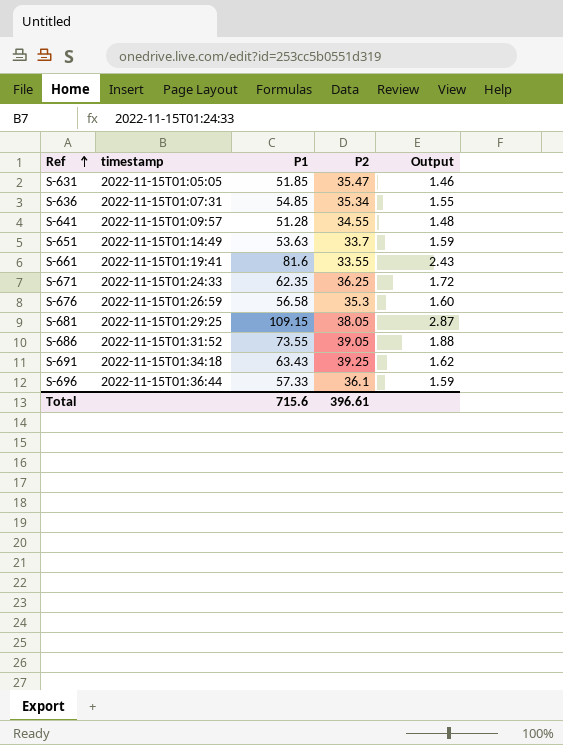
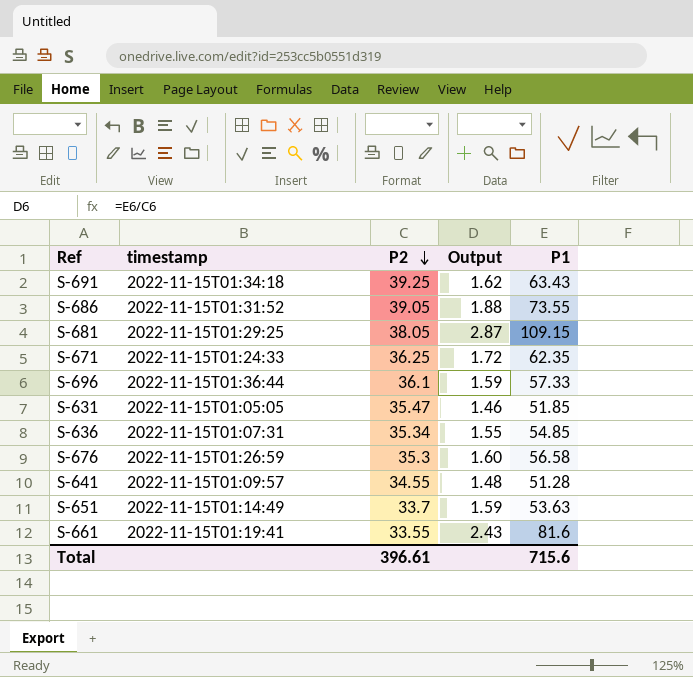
row order: Ref ascending -> P2 descending
column P1 | position: 3 -> 5

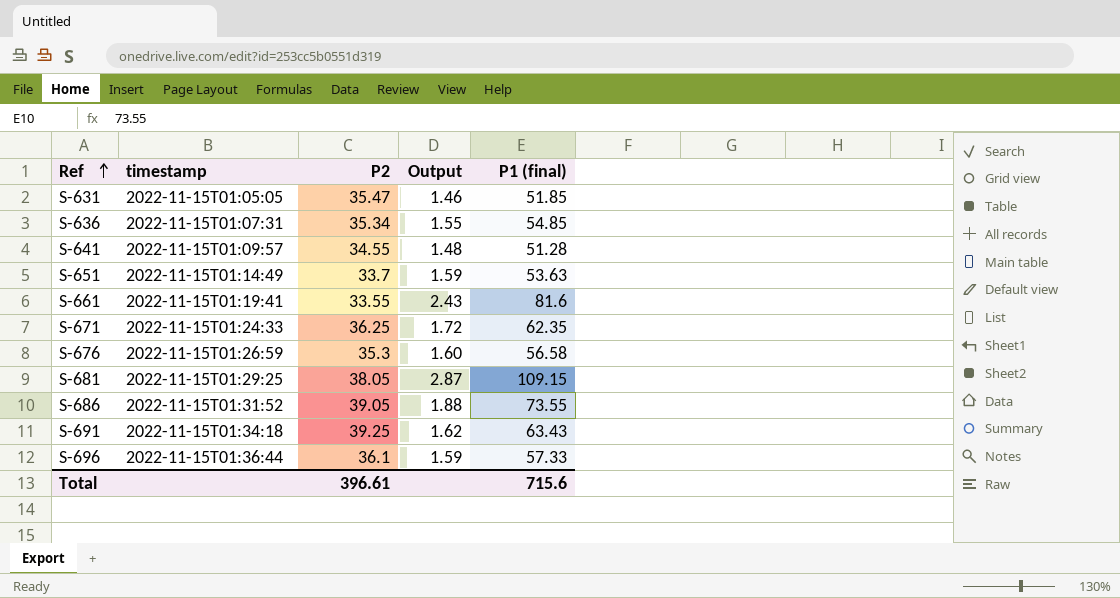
row order: P2 descending -> Ref ascending
column name: P1 -> P1 (final)

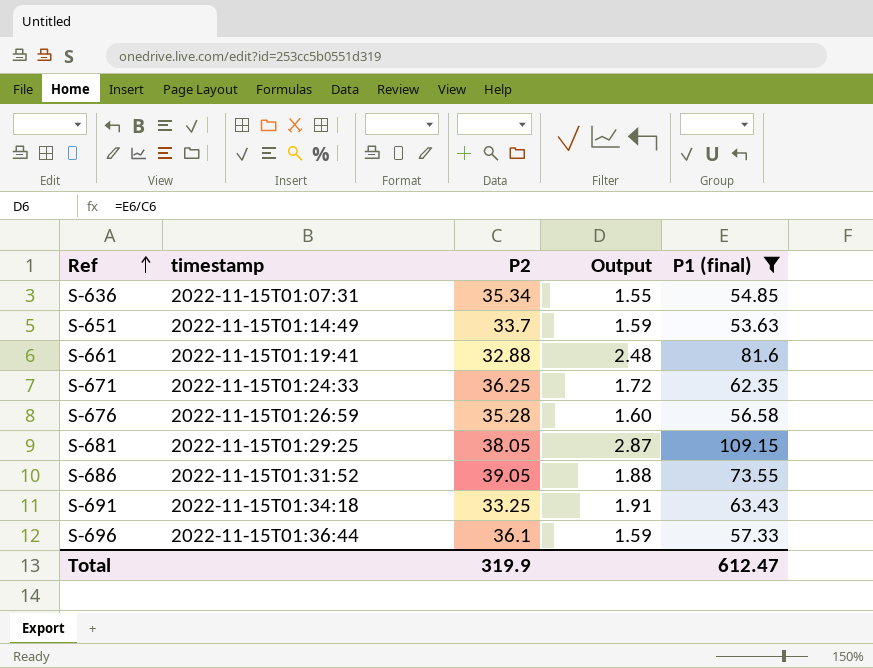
filter: none -> P1 (final) >= 53.63
S-661 | P2: 33.55 -> 32.88
S-661 | Output: 2.43 -> 2.48
S-676 | P2: 35.3 -> 35.28
S-691 | P2: 39.25 -> 33.25
S-691 | Output: 1.62 -> 1.91
Total | P2: 396.61 -> 319.9
Total | P1 (final): 715.6 -> 612.47

